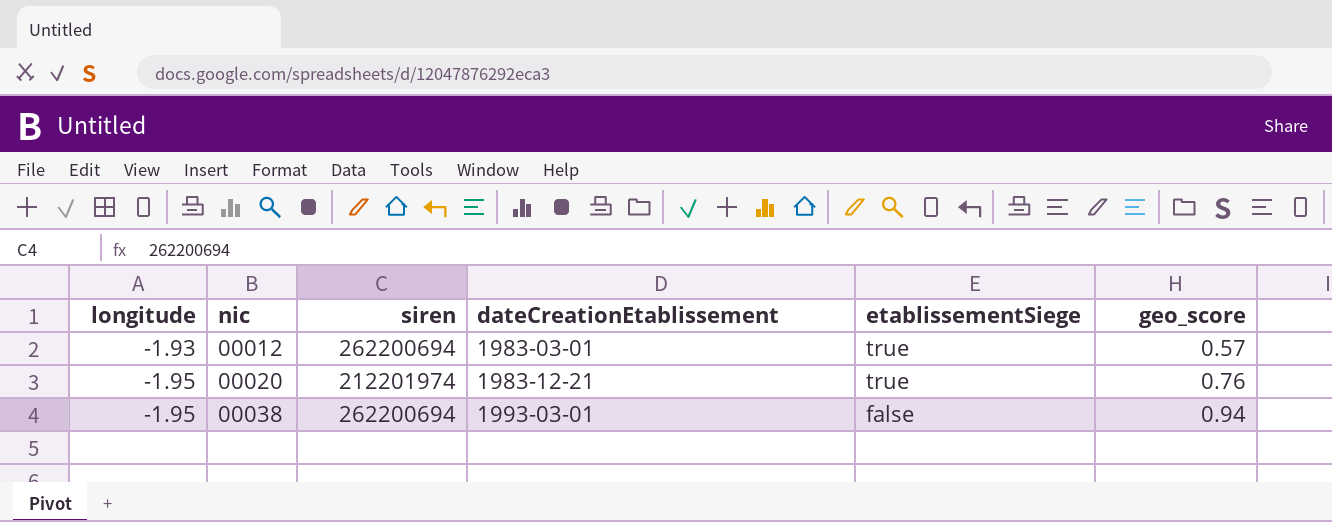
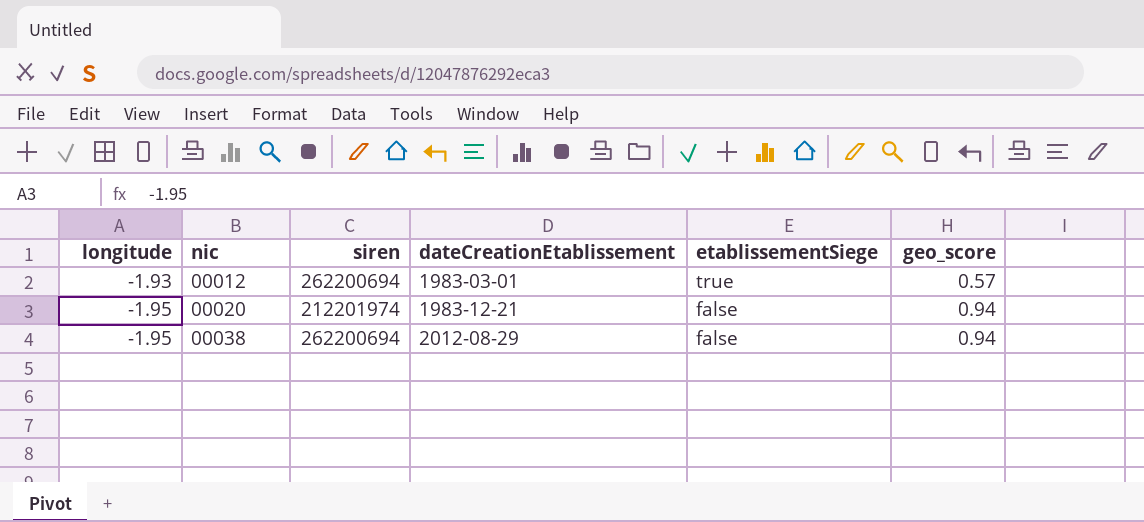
00020 | etablissementSiege: true -> false
00020 | geo_score: 0.76 -> 0.94
00038 | dateCreationEtablissement: 1993-03-01 -> 2012-08-29

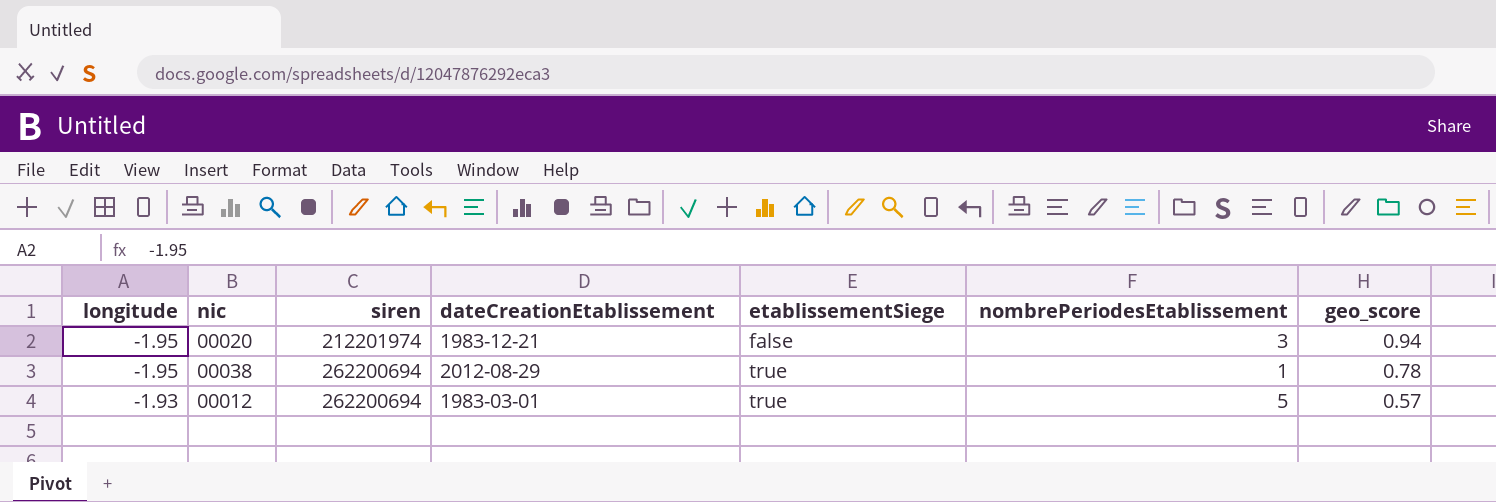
row order: longitude descending -> longitude ascending
column nombrePeriodesEtablissement | position: none -> 6
00038 | etablissementSiege: false -> true
00038 | geo_score: 0.94 -> 0.78

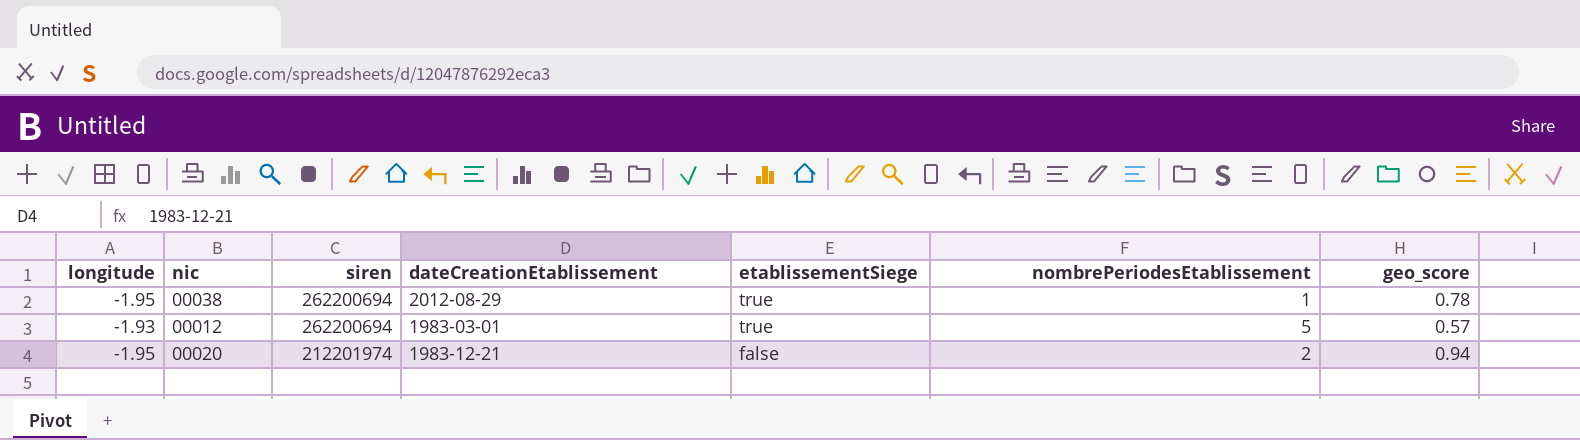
row order: longitude ascending -> siren descending
00020 | nombrePeriodesEtablissement: 3 -> 2

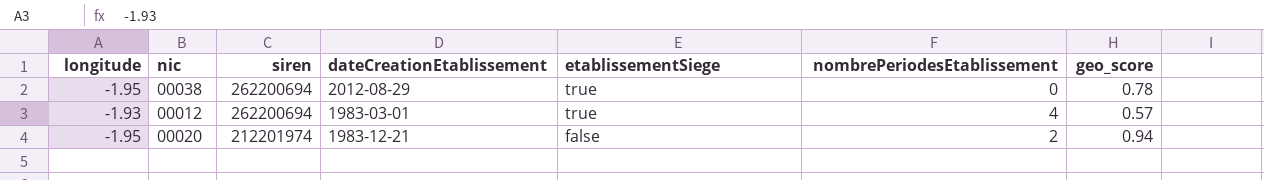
00038 | nombrePeriodesEtablissement: 1 -> 0
00012 | nombrePeriodesEtablissement: 5 -> 4

